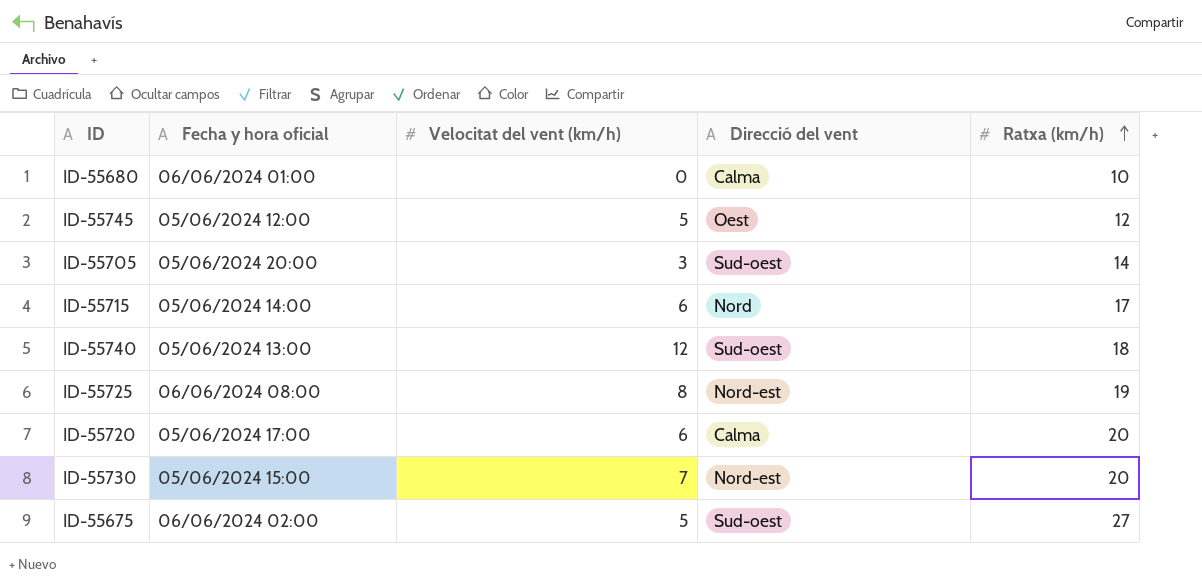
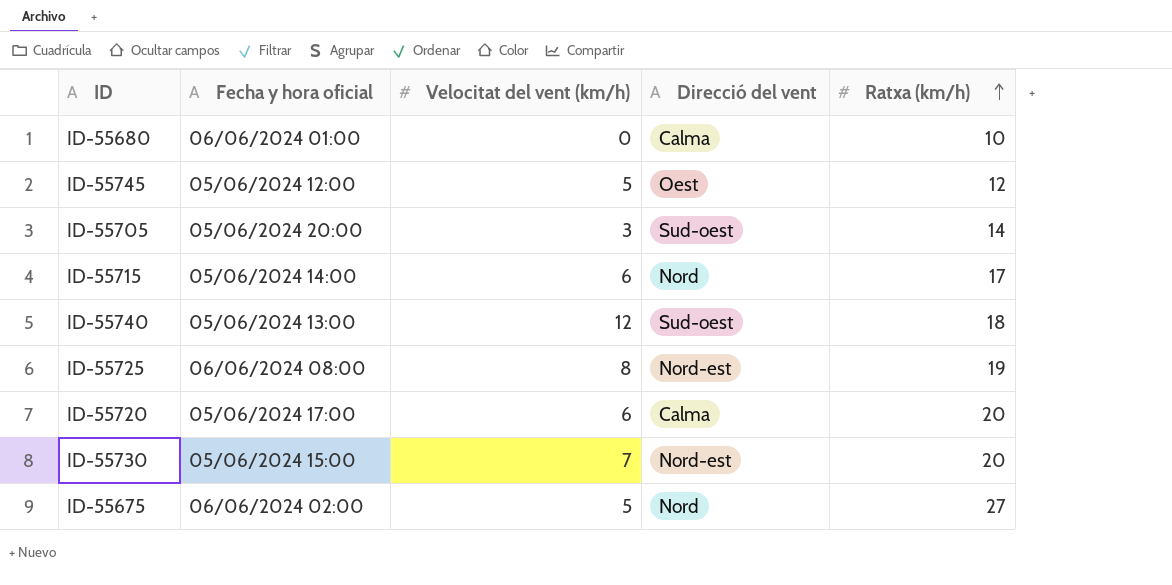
ID-55675 | Direcció del vent: Sud-oest -> Nord

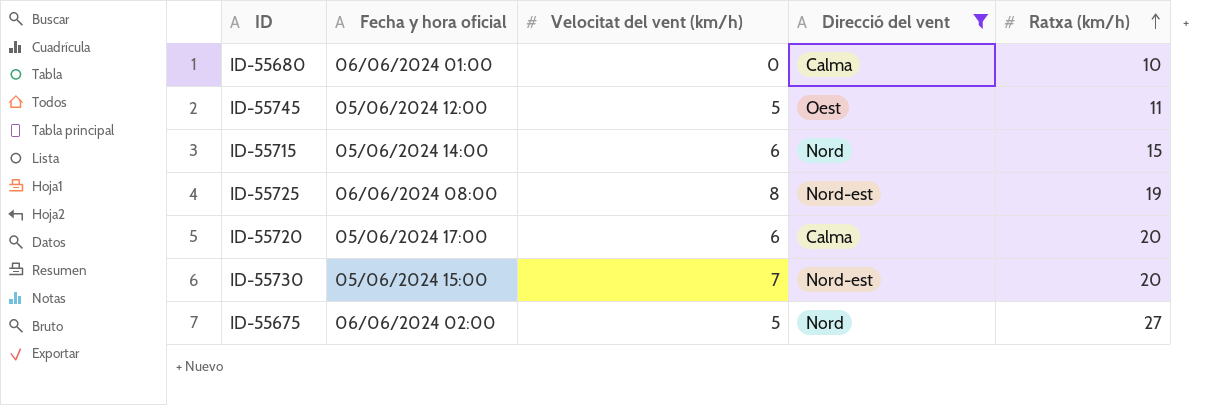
filter: none -> Direcció del vent != Sud-oest
ID-55745 | Ratxa (km/h): 12 -> 11
ID-55715 | Ratxa (km/h): 17 -> 15

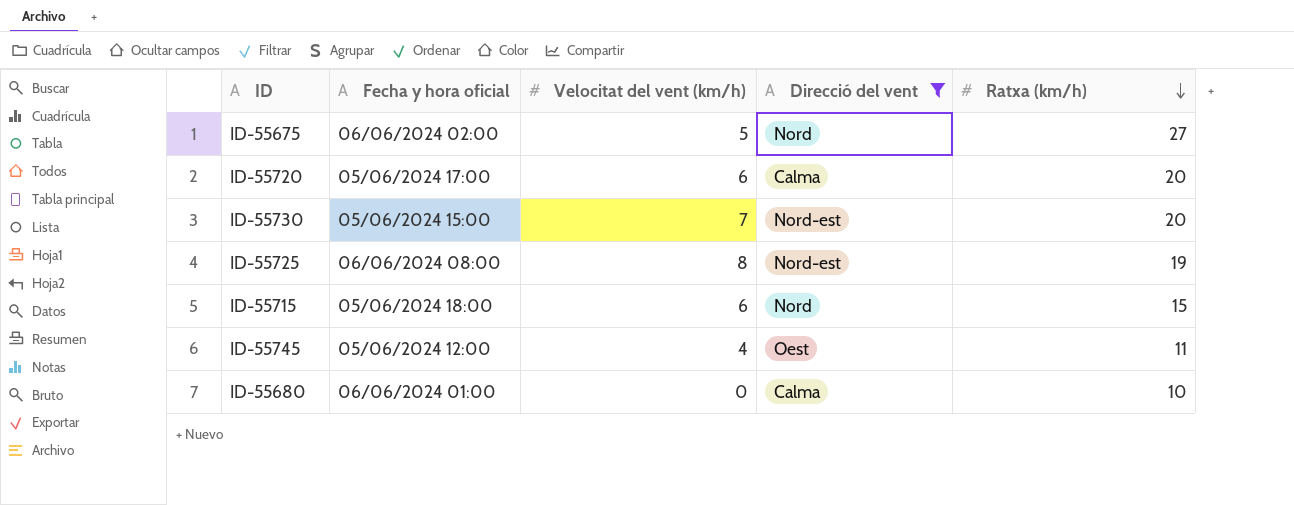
row order: Ratxa (km/h) ascending -> Ratxa (km/h) descending
ID-55715 | Fecha y hora oficial: 05/06/2024 14:00 -> 05/06/2024 18:00
ID-55745 | Velocitat del vent (km/h): 5 -> 4

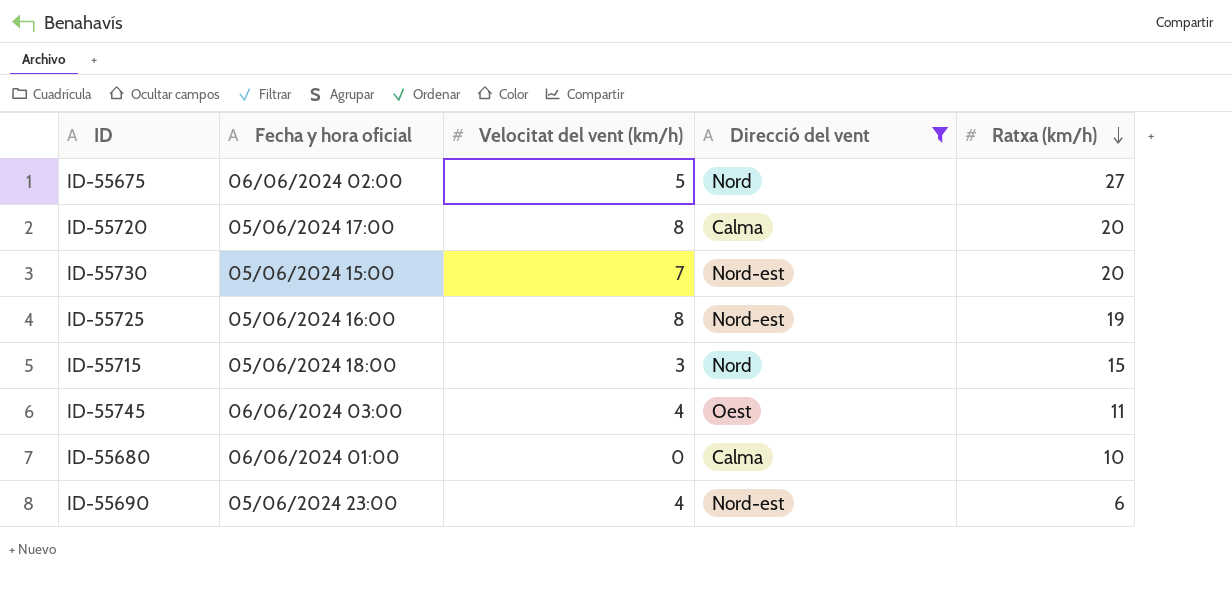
ID-55720 | Velocitat del vent (km/h): 6 -> 8
ID-55725 | Fecha y hora oficial: 06/06/2024 08:00 -> 05/06/2024 16:00
ID-55715 | Velocitat del vent (km/h): 6 -> 3
ID-55745 | Fecha y hora oficial: 05/06/2024 12:00 -> 06/06/2024 03:00
row ID-55690: none -> 05/06/2024 23:00 | 4 | Nord-est | 6

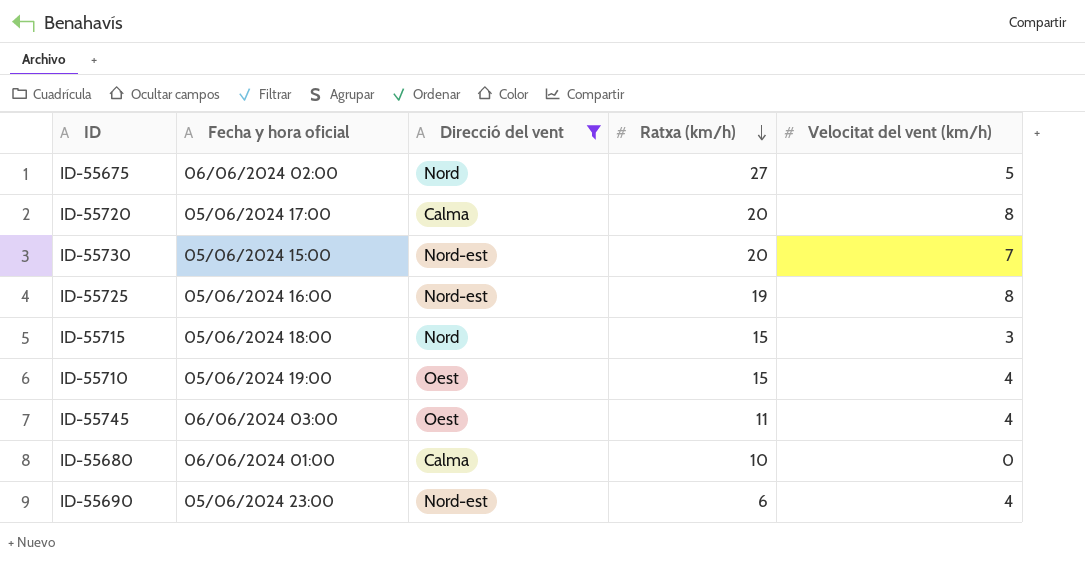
column Velocitat del vent (km/h) | position: 3 -> 5
row ID-55710: none -> 05/06/2024 19:00 | Oest | 15 | 4

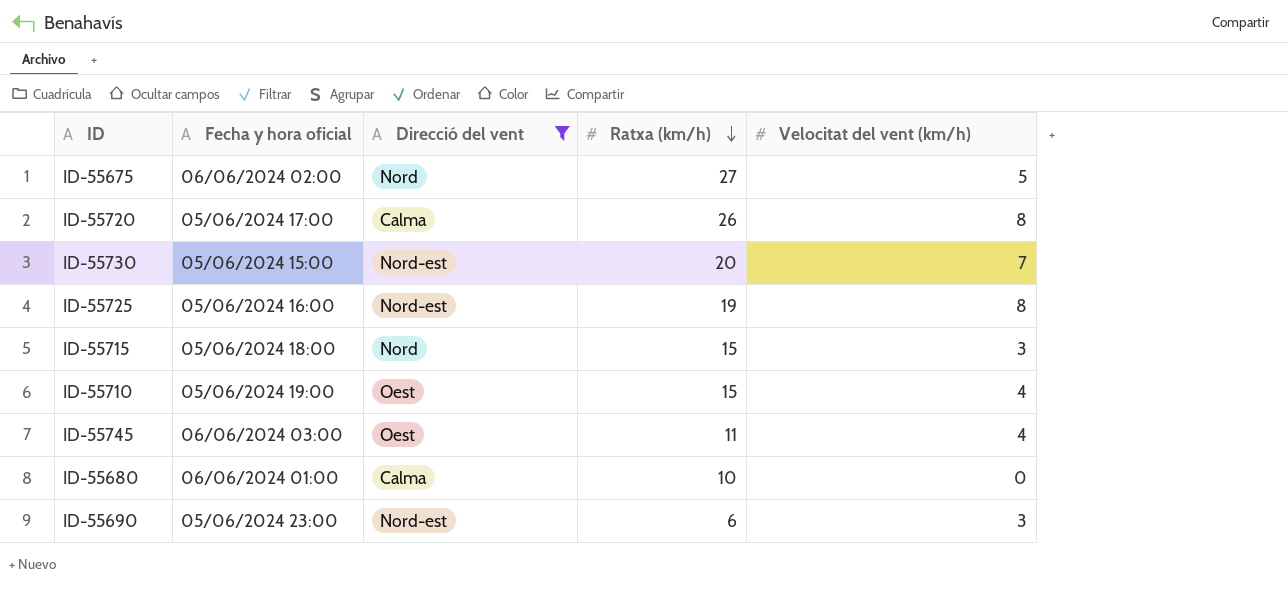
ID-55720 | Ratxa (km/h): 20 -> 26
ID-55690 | Velocitat del vent (km/h): 4 -> 3

